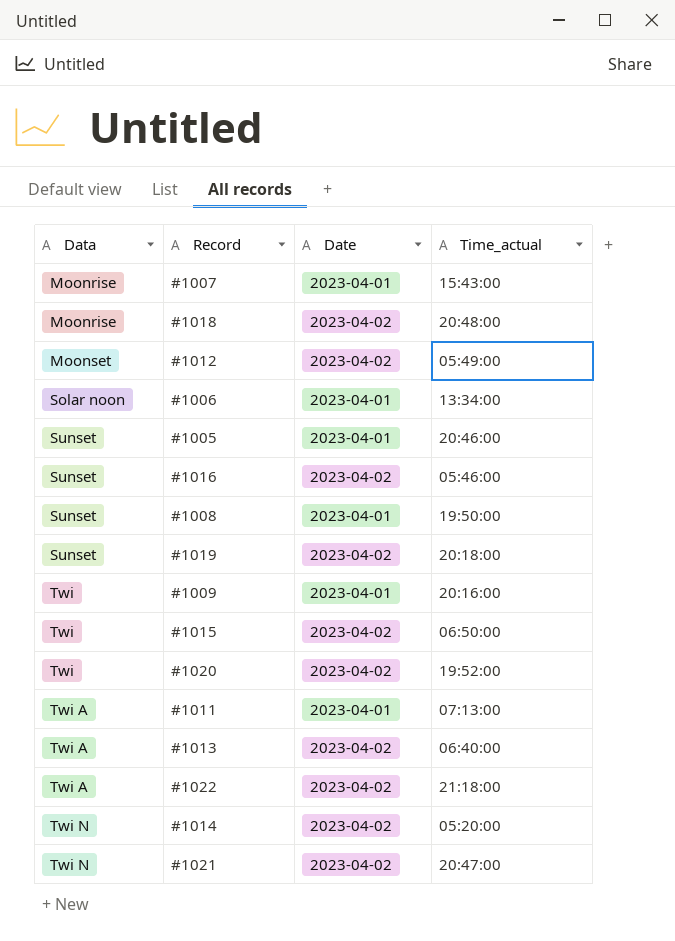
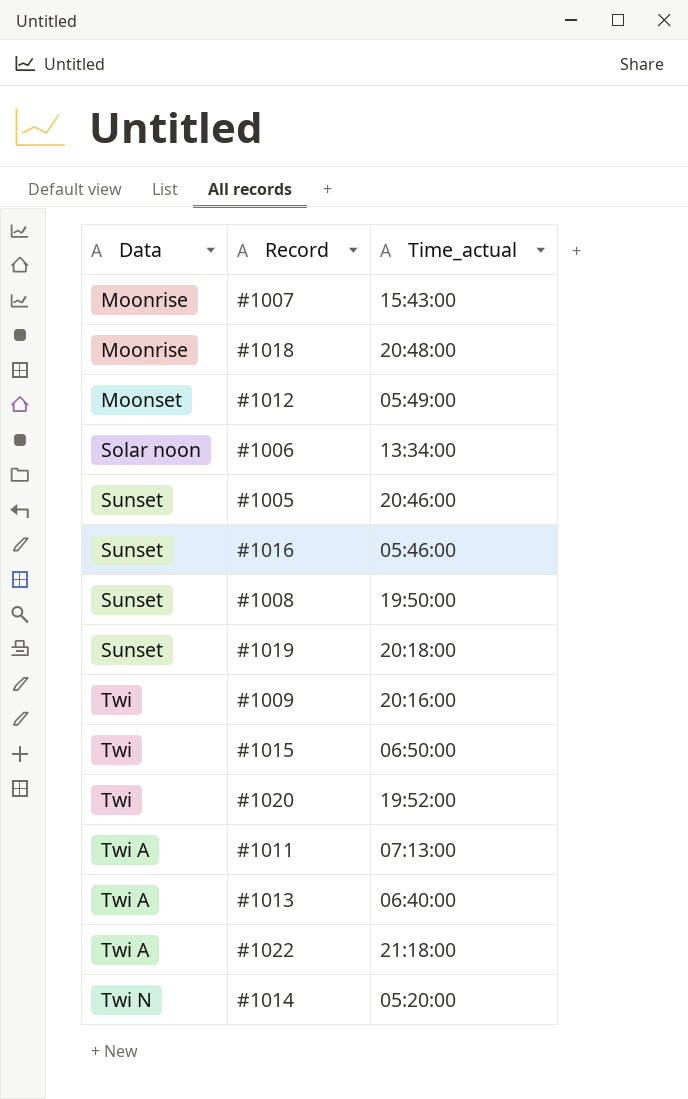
column Date | position: 3 -> none
row #1021: Twi N | 2023-04-02 | 20:47:00 -> none

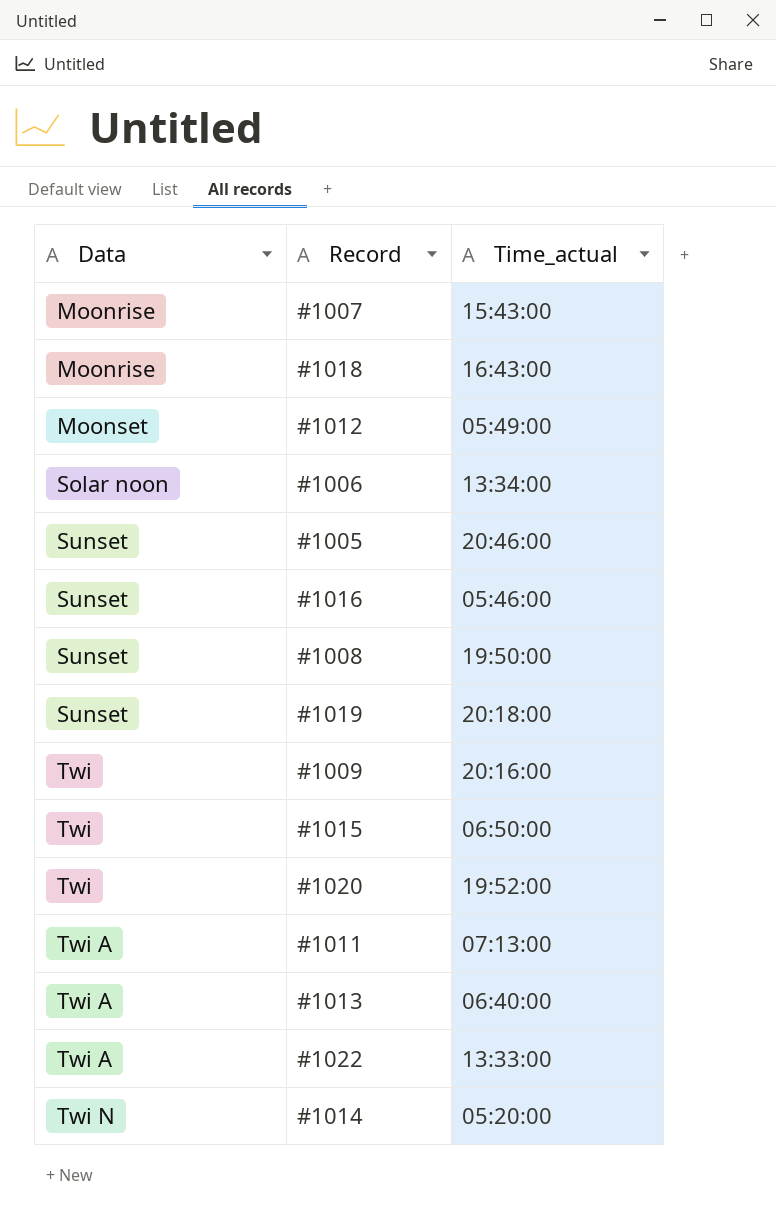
#1018 | Time_actual: 20:48:00 -> 16:43:00
#1022 | Time_actual: 21:18:00 -> 13:33:00

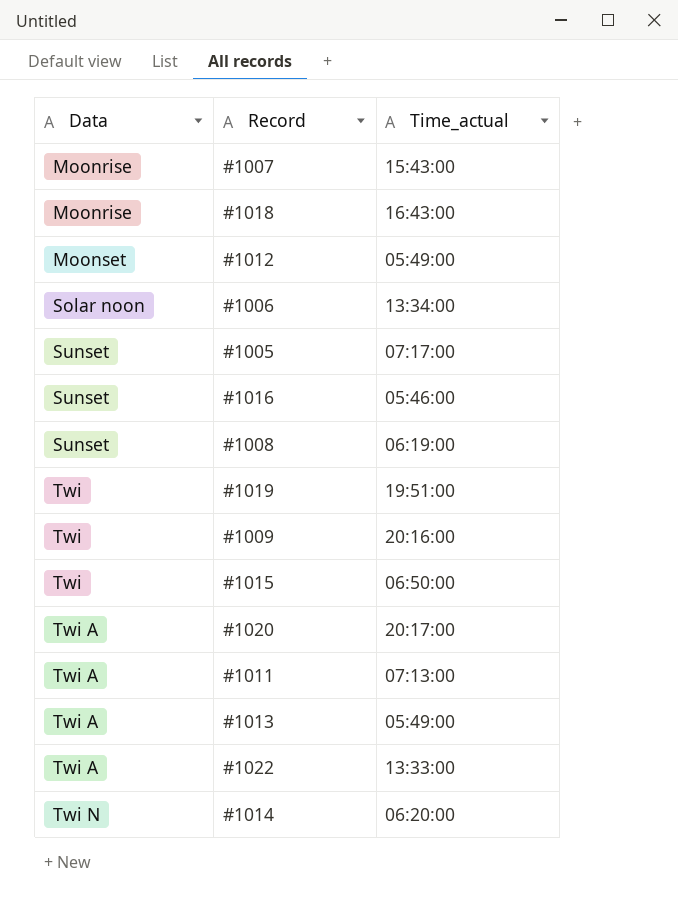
#1005 | Time_actual: 20:46:00 -> 07:17:00
#1008 | Time_actual: 19:50:00 -> 06:19:00
#1019 | Data: Sunset -> Twi
#1019 | Time_actual: 20:18:00 -> 19:51:00
#1020 | Data: Twi -> Twi A
#1020 | Time_actual: 19:52:00 -> 20:17:00
#1013 | Time_actual: 06:40:00 -> 05:49:00
#1014 | Time_actual: 05:20:00 -> 06:20:00

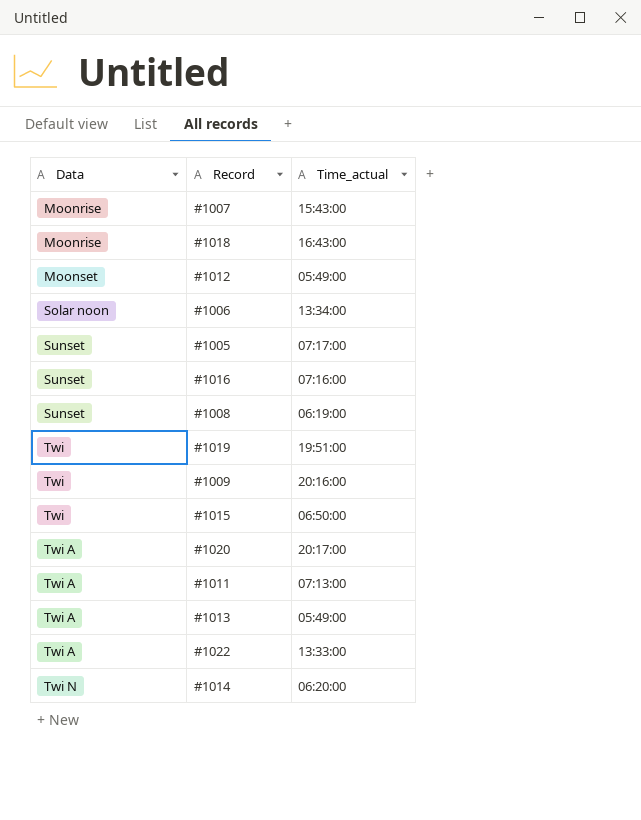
#1016 | Time_actual: 05:46:00 -> 07:16:00

